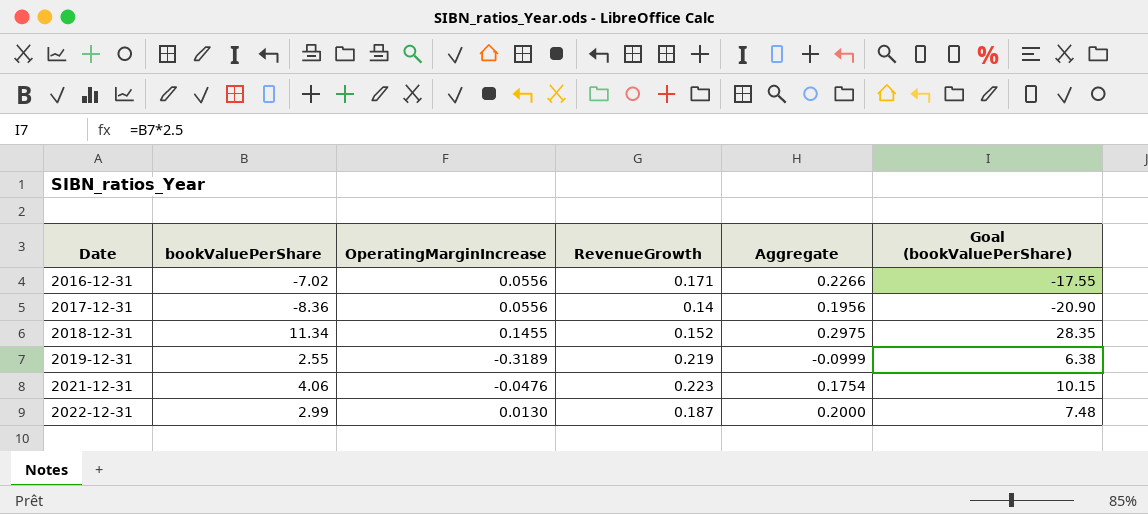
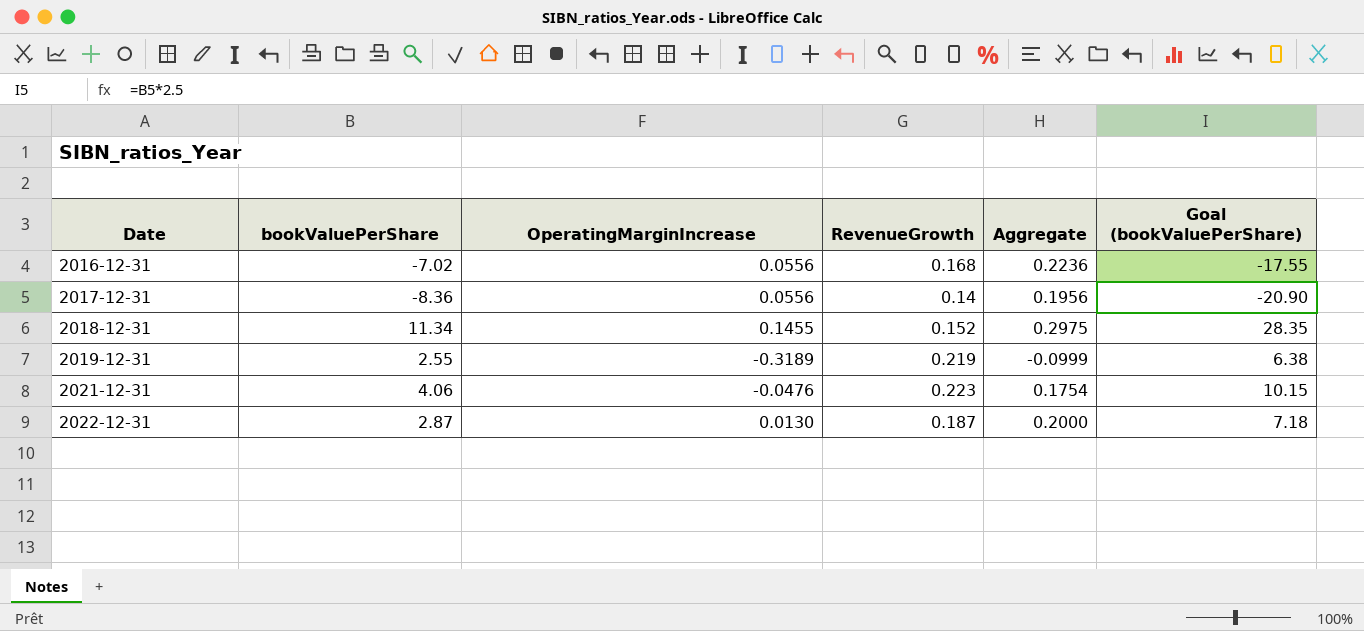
2016-12-31 | RevenueGrowth: 0.171 -> 0.168
2016-12-31 | Aggregate: 0.2266 -> 0.2236
2022-12-31 | bookValuePerShare: 2.99 -> 2.87
2022-12-31 | Goal (bookValuePerShare): 7.48 -> 7.18

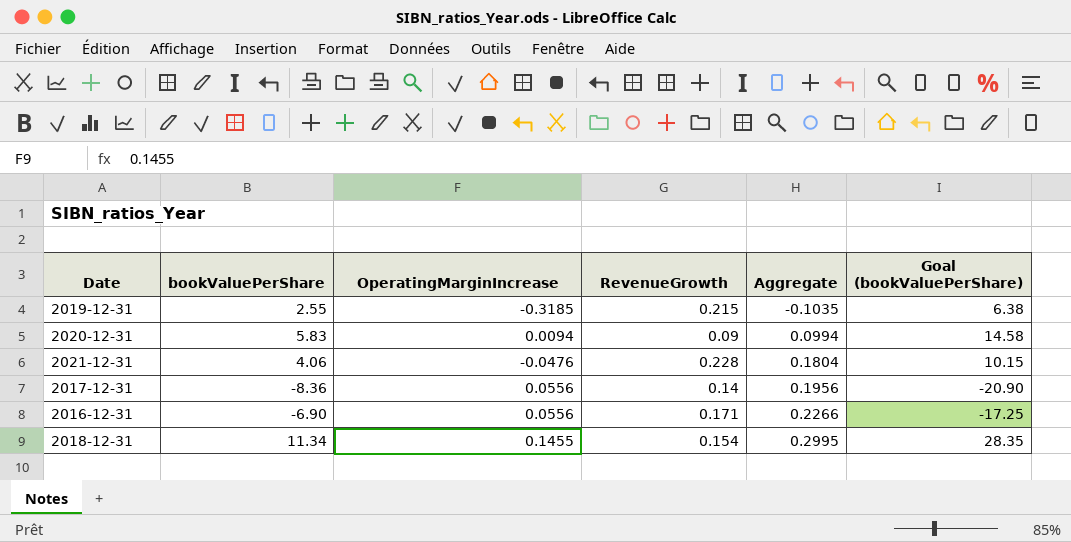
row order: Date ascending -> Aggregate ascending
row 2022-12-31: 2.87 | 0.0130 | 0.187 | 0.2000 | 7.18 -> none
2019-12-31 | OperatingMarginIncrease: -0.3189 -> -0.3185
2019-12-31 | RevenueGrowth: 0.219 -> 0.215
2019-12-31 | Aggregate: -0.0999 -> -0.1035
row 2020-12-31: none -> 5.83 | 0.0094 | 0.09 | 0.0994 | 14.58
2021-12-31 | RevenueGrowth: 0.223 -> 0.228
2021-12-31 | Aggregate: 0.1754 -> 0.1804
2016-12-31 | bookValuePerShare: -7.02 -> -6.90
2016-12-31 | RevenueGrowth: 0.168 -> 0.171
2016-12-31 | Aggregate: 0.2236 -> 0.2266
2016-12-31 | Goal (bookValuePerShare): -17.55 -> -17.25
2018-12-31 | RevenueGrowth: 0.152 -> 0.154
2018-12-31 | Aggregate: 0.2975 -> 0.2995

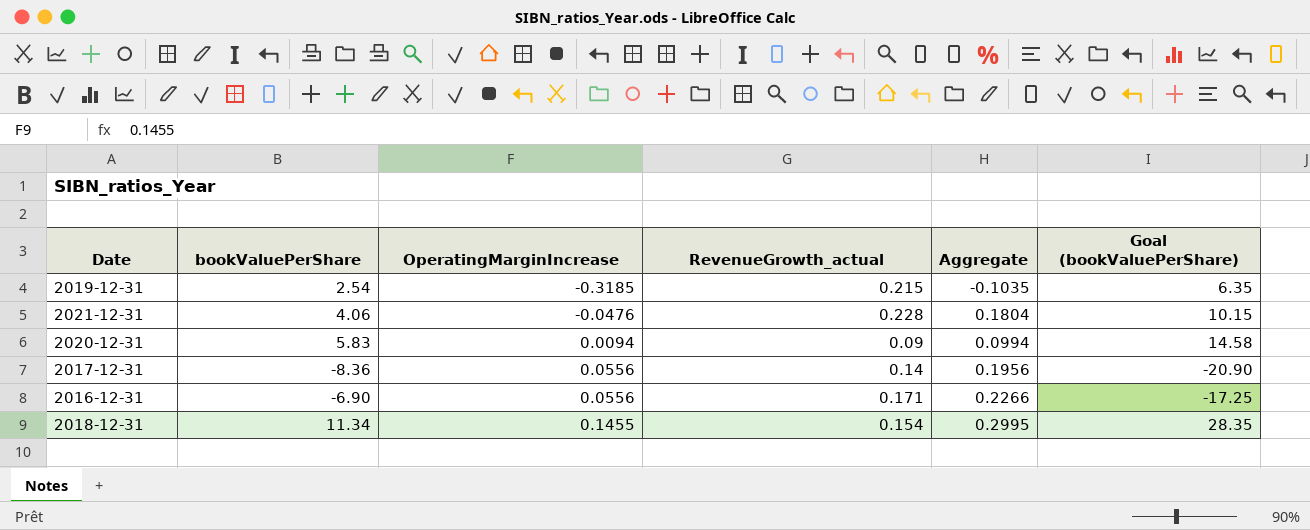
row order: Aggregate ascending -> OperatingMarginIncrease ascending
column name: RevenueGrowth -> RevenueGrowth_actual
2019-12-31 | bookValuePerShare: 2.55 -> 2.54
2019-12-31 | Goal (bookValuePerShare): 6.38 -> 6.35

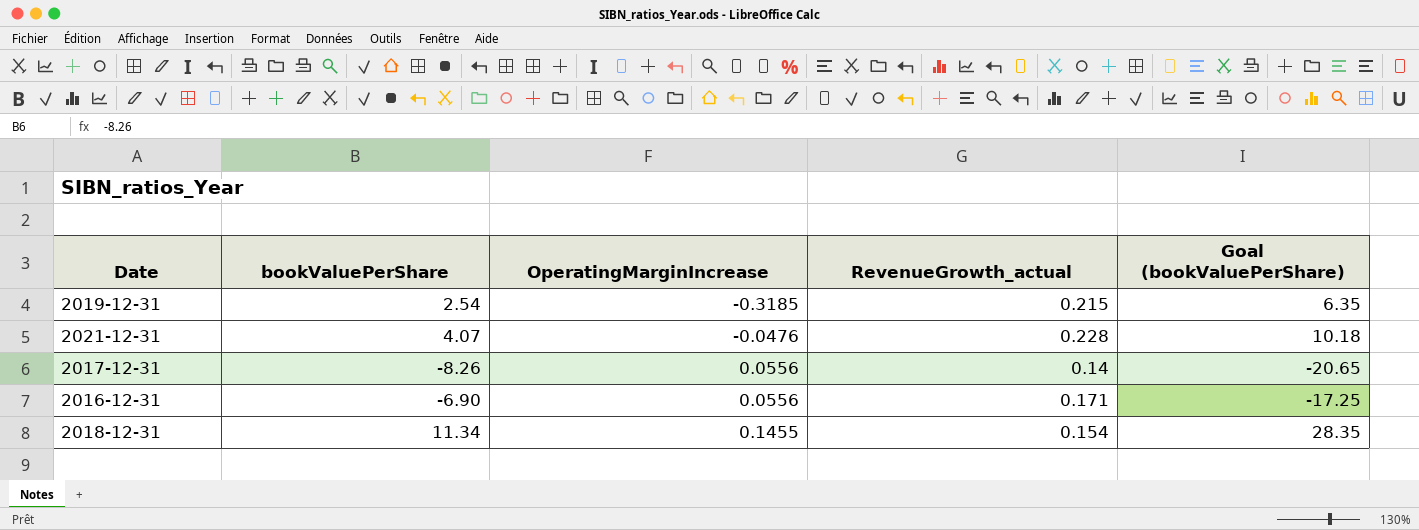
column Aggregate | formula: [OperatingMarginIncrease] + [RevenueGrowth_actual] -> none
row 2020-12-31: 5.83 | 0.0094 | 0.09 | 0.0994 | 14.58 -> none
2021-12-31 | bookValuePerShare: 4.06 -> 4.07
2021-12-31 | Goal (bookValuePerShare): 10.15 -> 10.18
2017-12-31 | bookValuePerShare: -8.36 -> -8.26
2017-12-31 | Goal (bookValuePerShare): -20.90 -> -20.65

